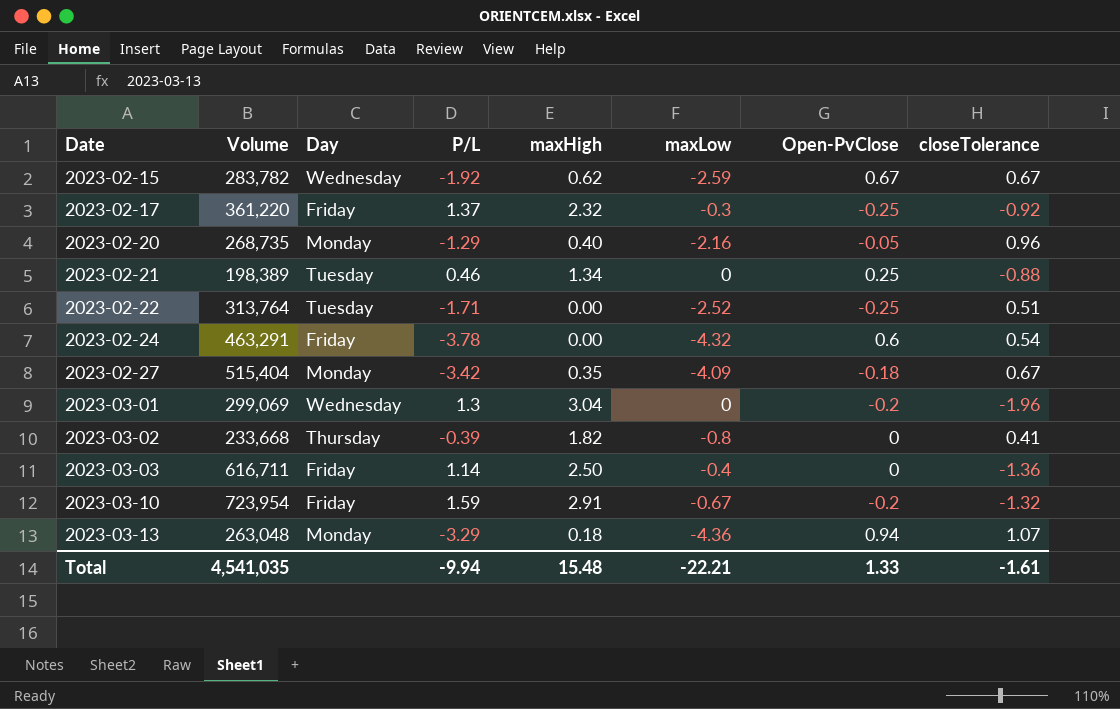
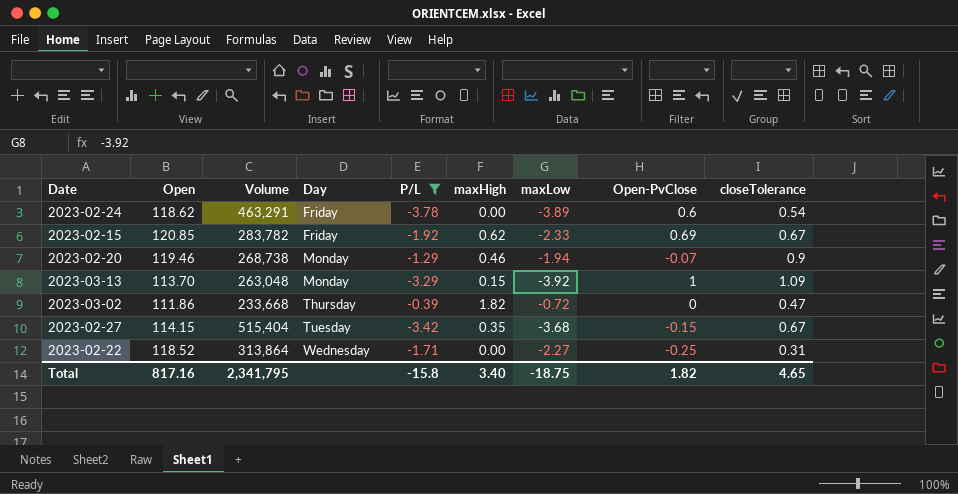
filter: none -> P/L <= -0.39
row order: Date ascending -> Day ascending
column Open | position: none -> 2
2023-02-24 | maxLow: -4.32 -> -3.89
2023-02-15 | Day: Wednesday -> Friday
2023-02-15 | maxLow: -2.59 -> -2.33
2023-02-15 | Open-PvClose: 0.67 -> 0.69
2023-02-20 | Volume: 268,735 -> 268,738
2023-02-20 | maxHigh: 0.40 -> 0.46
2023-02-20 | maxLow: -2.16 -> -1.94
2023-02-20 | Open-PvClose: -0.05 -> -0.07
2023-02-20 | closeTolerance: 0.96 -> 0.9
2023-03-13 | maxHigh: 0.18 -> 0.15
2023-03-13 | maxLow: -4.36 -> -3.92
2023-03-13 | Open-PvClose: 0.94 -> 1
2023-03-13 | closeTolerance: 1.07 -> 1.09
2023-03-02 | maxLow: -0.8 -> -0.72
2023-03-02 | closeTolerance: 0.41 -> 0.47
2023-02-27 | Day: Monday -> Tuesday
2023-02-27 | maxLow: -4.09 -> -3.68
2023-02-27 | Open-PvClose: -0.18 -> -0.15
2023-02-22 | Volume: 313,764 -> 313,864
2023-02-22 | Day: Tuesday -> Wednesday
2023-02-22 | maxLow: -2.52 -> -2.27
2023-02-22 | closeTolerance: 0.51 -> 0.31
Total | Volume: 4,541,035 -> 2,341,795
Total | P/L: -9.94 -> -15.8
Total | maxHigh: 15.48 -> 3.40
Total | maxLow: -22.21 -> -18.75
Total | Open-PvClose: 1.33 -> 1.82
Total | closeTolerance: -1.61 -> 4.65

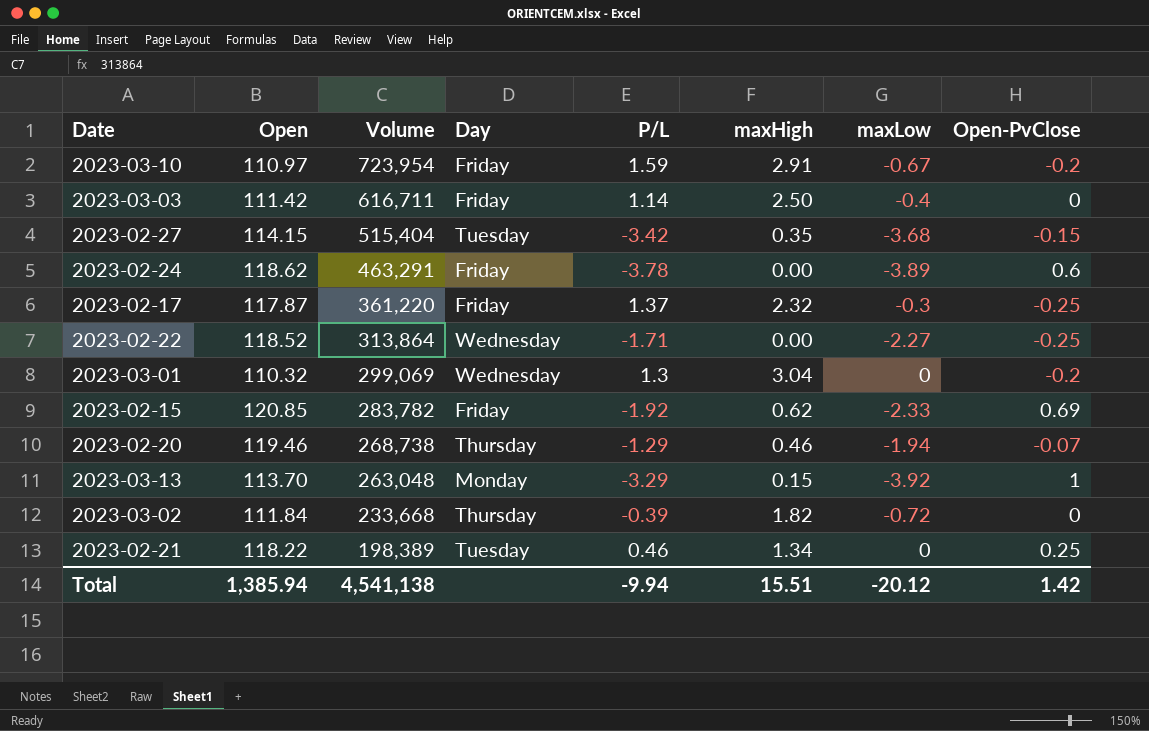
filter: P/L <= -0.39 -> none
row order: Day ascending -> Volume descending
column closeTolerance | position: 9 -> none
2023-02-20 | Day: Monday -> Thursday
2023-03-02 | Open: 111.86 -> 111.84
Total | Open: 817.16 -> 1,385.94
Total | Volume: 2,341,795 -> 4,541,138
Total | P/L: -15.8 -> -9.94
Total | maxHigh: 3.40 -> 15.51
Total | maxLow: -18.75 -> -20.12
Total | Open-PvClose: 1.82 -> 1.42

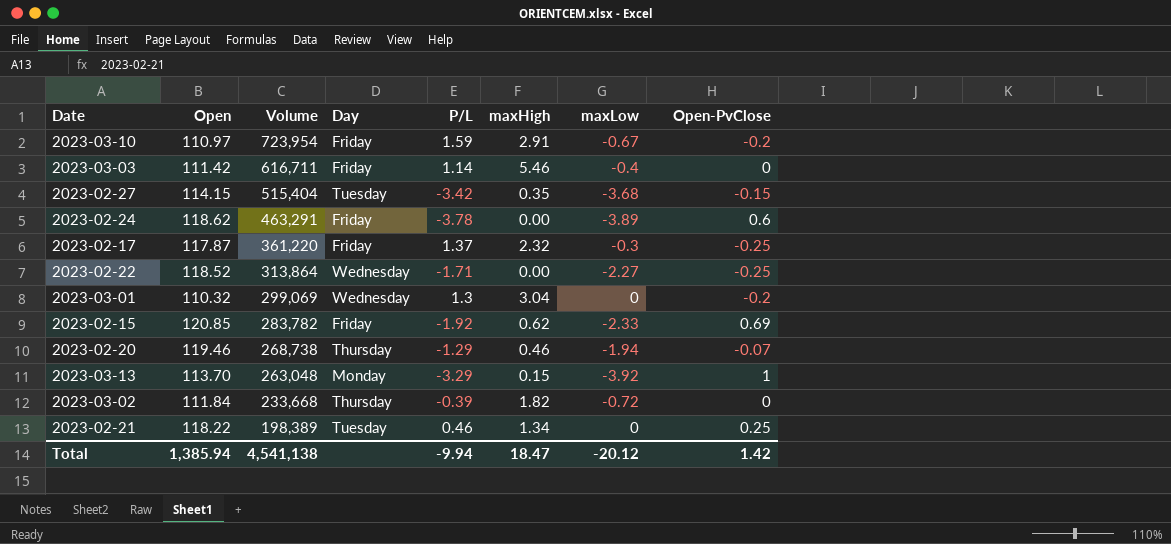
2023-03-03 | maxHigh: 2.50 -> 5.46
Total | maxHigh: 15.51 -> 18.47

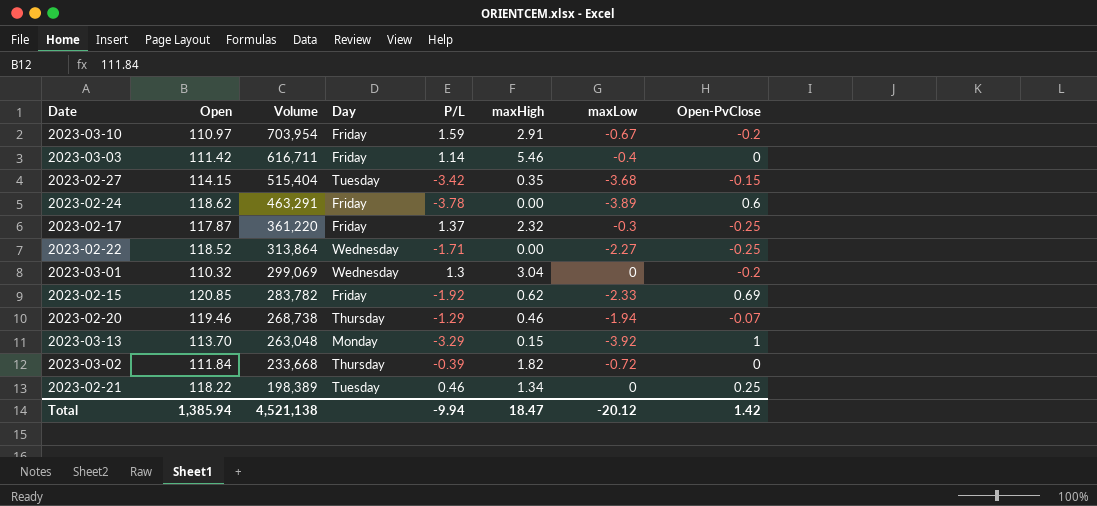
2023-03-10 | Volume: 723,954 -> 703,954
Total | Volume: 4,541,138 -> 4,521,138

